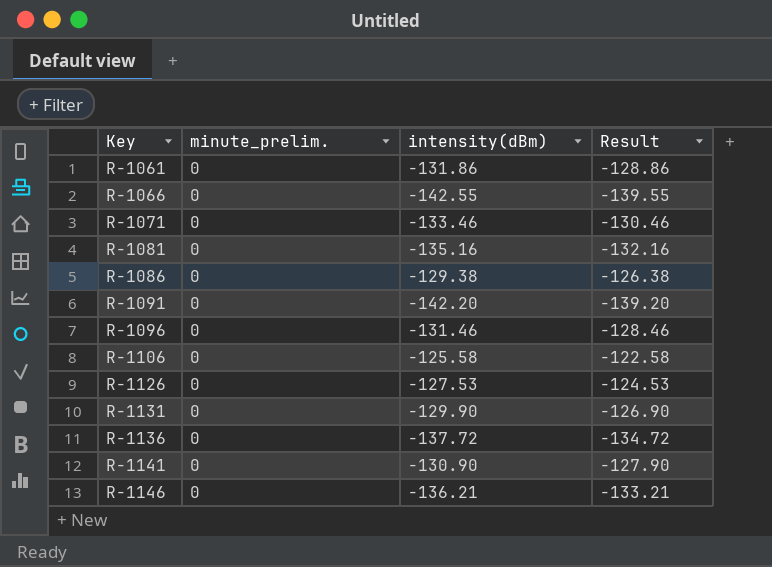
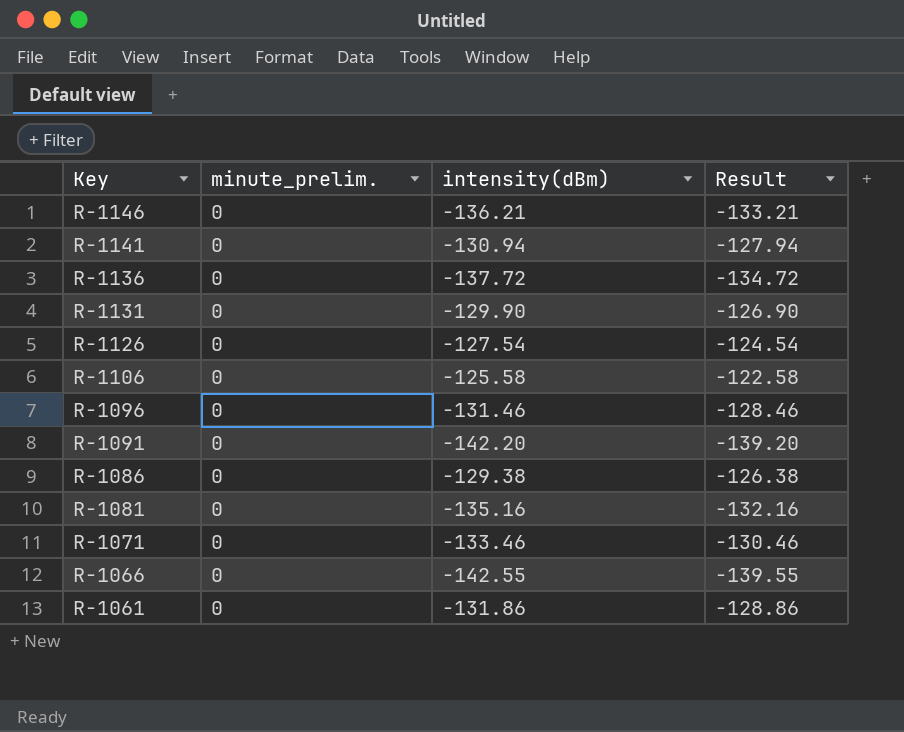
row order: Key ascending -> Key descending
R-1141 | intensity(dBm): -130.90 -> -130.94
R-1141 | Result: -127.90 -> -127.94
R-1126 | intensity(dBm): -127.53 -> -127.54
R-1126 | Result: -124.53 -> -124.54

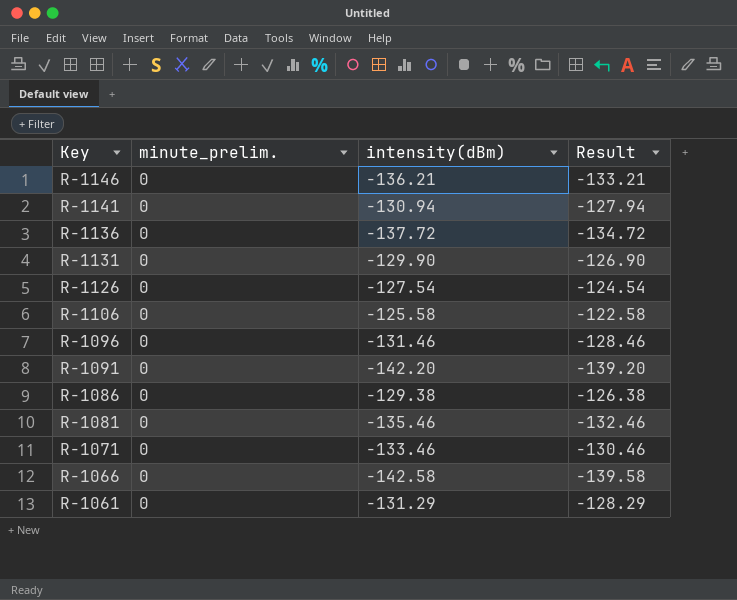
R-1081 | intensity(dBm): -135.16 -> -135.46
R-1081 | Result: -132.16 -> -132.46
R-1066 | intensity(dBm): -142.55 -> -142.58
R-1066 | Result: -139.55 -> -139.58
R-1061 | intensity(dBm): -131.86 -> -131.29
R-1061 | Result: -128.86 -> -128.29

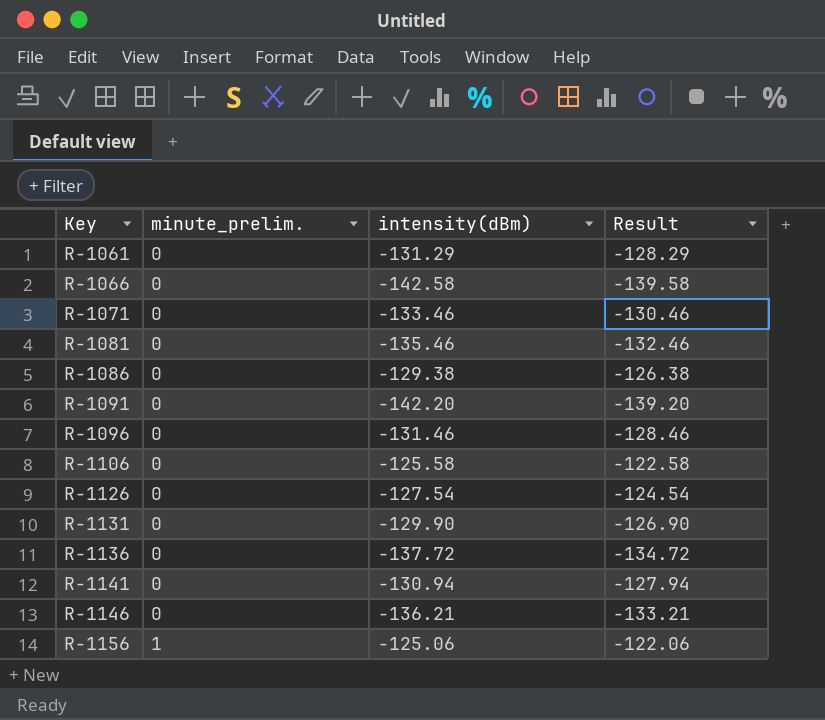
row order: Key descending -> Key ascending
row R-1156: none -> 1 | -125.06 | -122.06

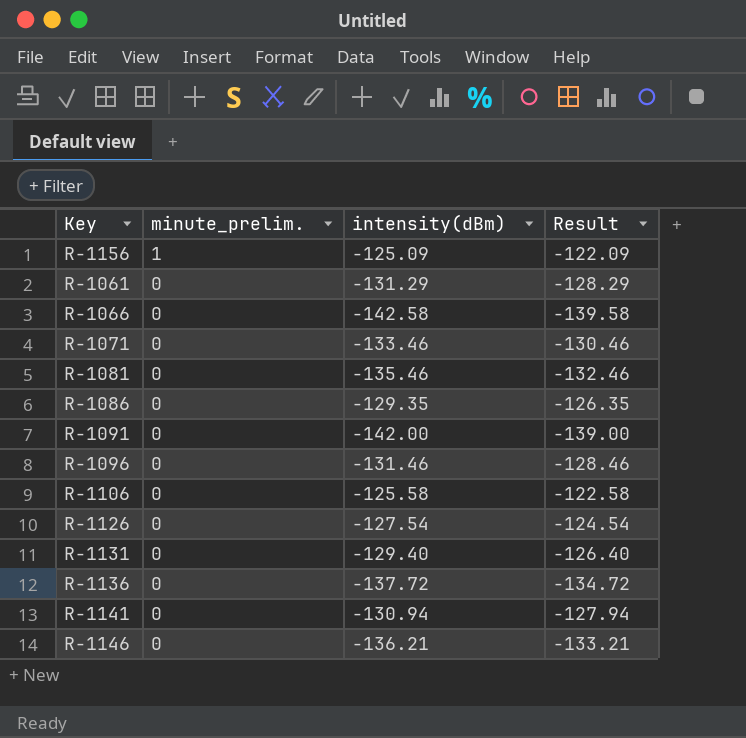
row order: Key ascending -> minute_prelim. descending
R-1156 | intensity(dBm): -125.06 -> -125.09
R-1156 | Result: -122.06 -> -122.09
R-1086 | intensity(dBm): -129.38 -> -129.35
R-1086 | Result: -126.38 -> -126.35
R-1091 | intensity(dBm): -142.20 -> -142.00
R-1091 | Result: -139.20 -> -139.00
R-1131 | intensity(dBm): -129.90 -> -129.40
R-1131 | Result: -126.90 -> -126.40

